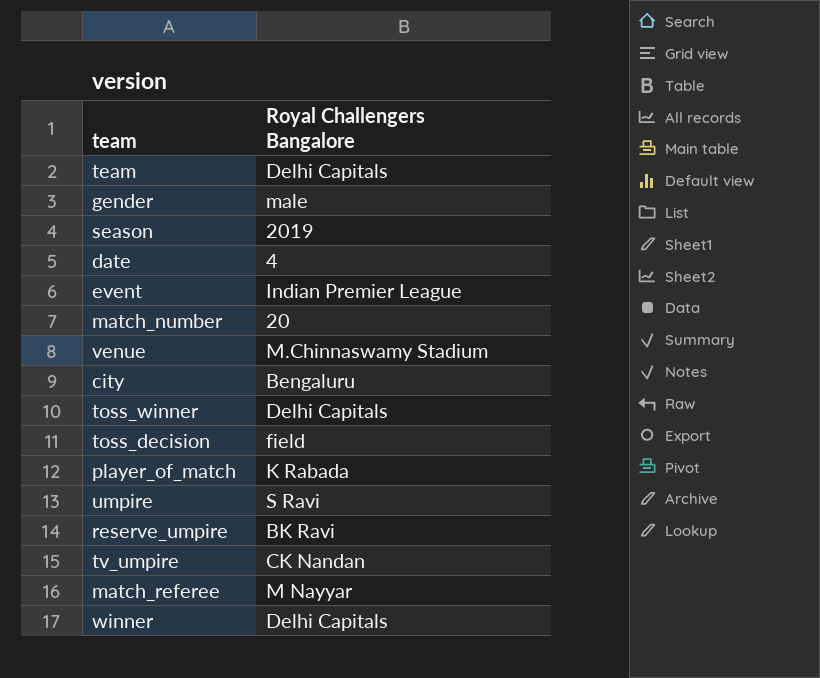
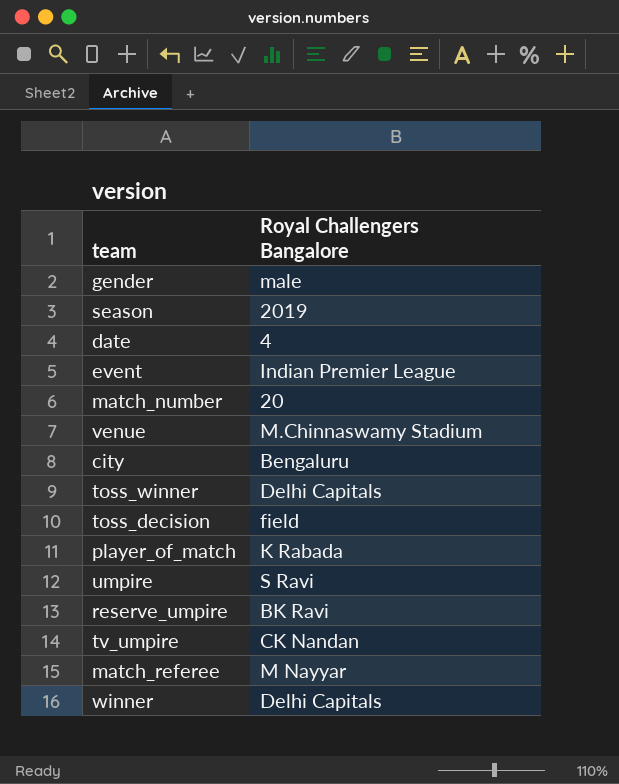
row team: Delhi Capitals -> none

